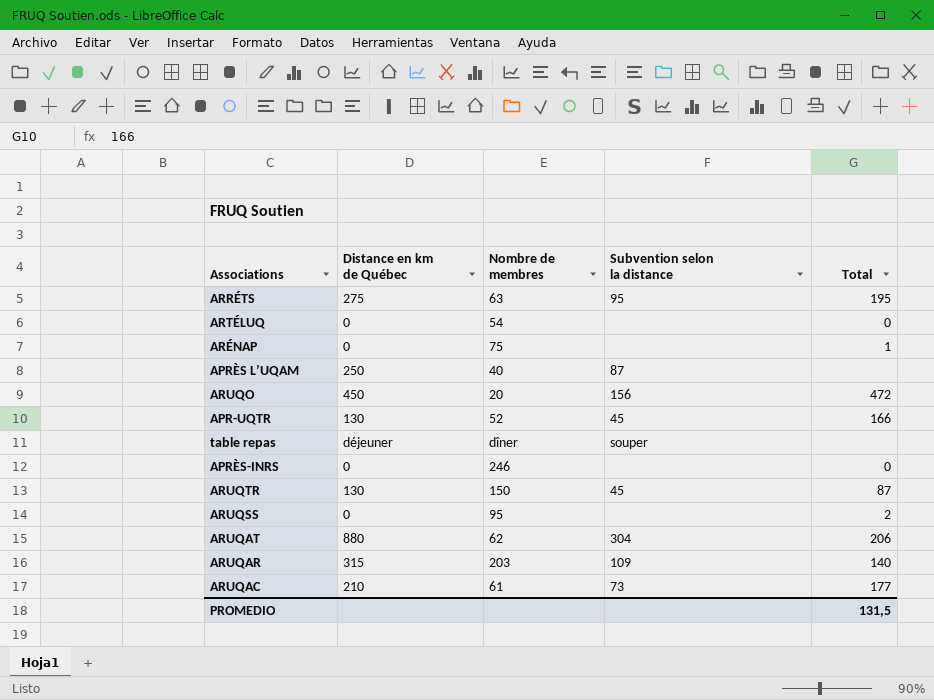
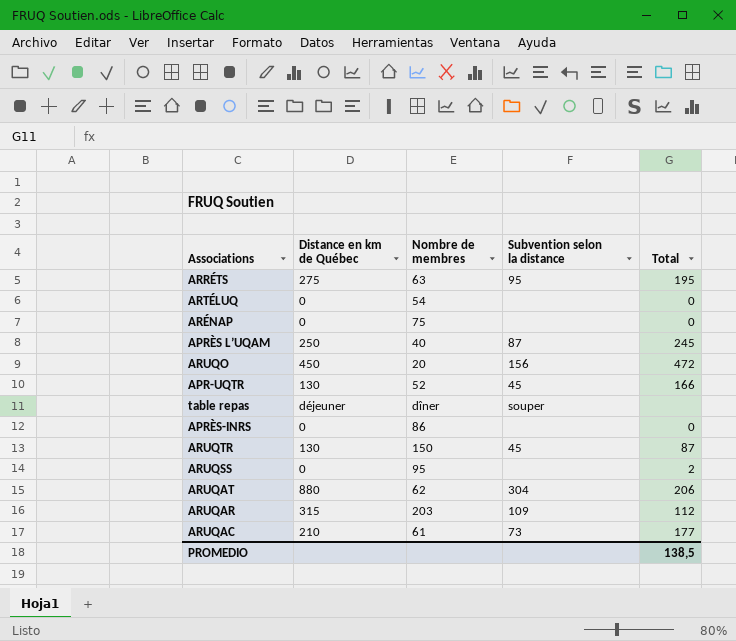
ARÉNAP | Total: 1 -> 0
APRÈS L’UQAM | Total: none -> 245
APRÈS-INRS | Nombre de membres: 246 -> 86
ARUQAR | Total: 140 -> 112
PROMEDIO | Total: 131,5 -> 138,5

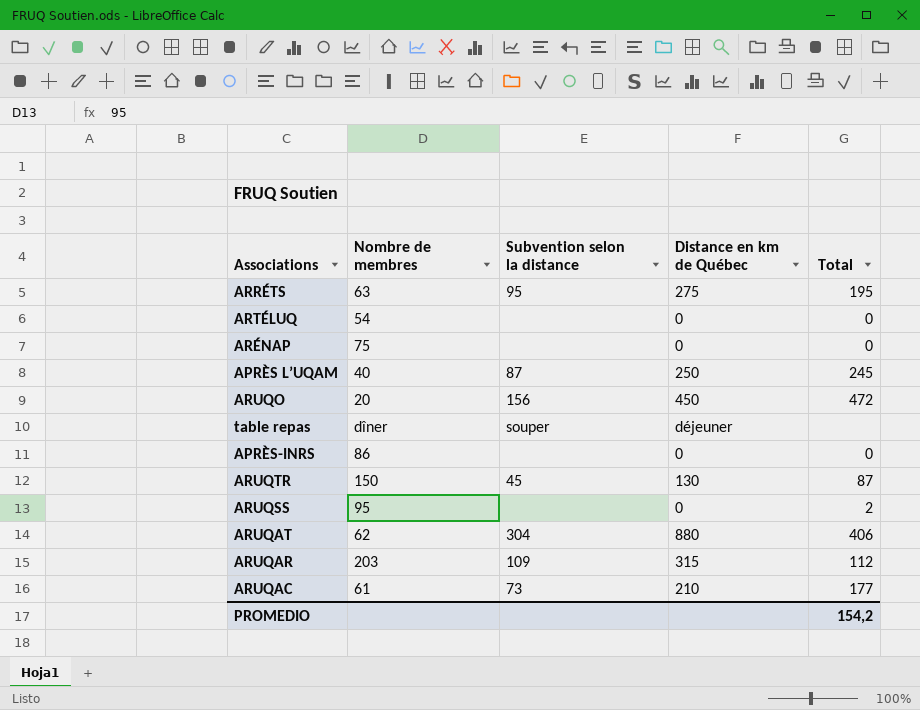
column Distance en km de Québec | position: 2 -> 4
row APR-UQTR: 130 | 52 | 45 | 166 -> none
ARUQAT | Total: 206 -> 406
PROMEDIO | Total: 138,5 -> 154,2

